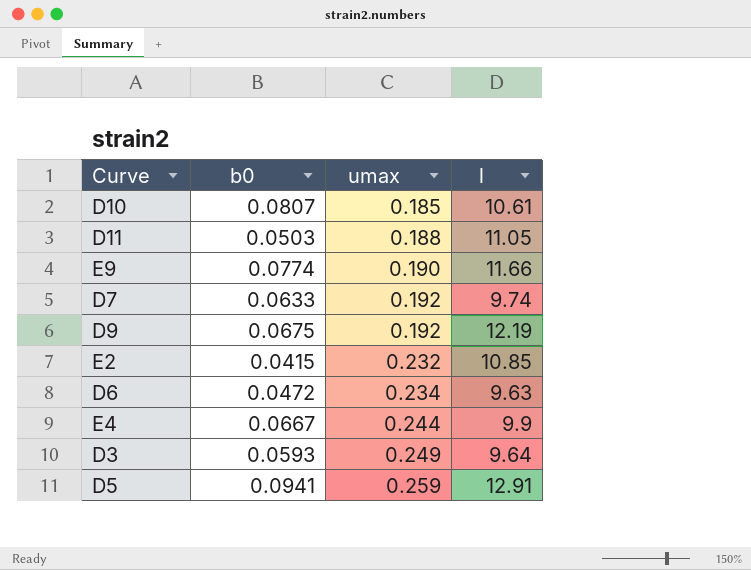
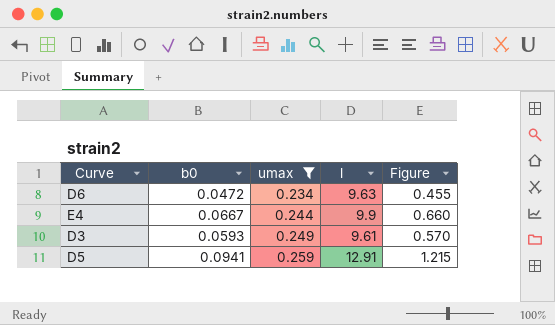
filter: none -> umax >= 0.234
column Figure | formula: none -> [b0] * [l]
D3 | l: 9.64 -> 9.61

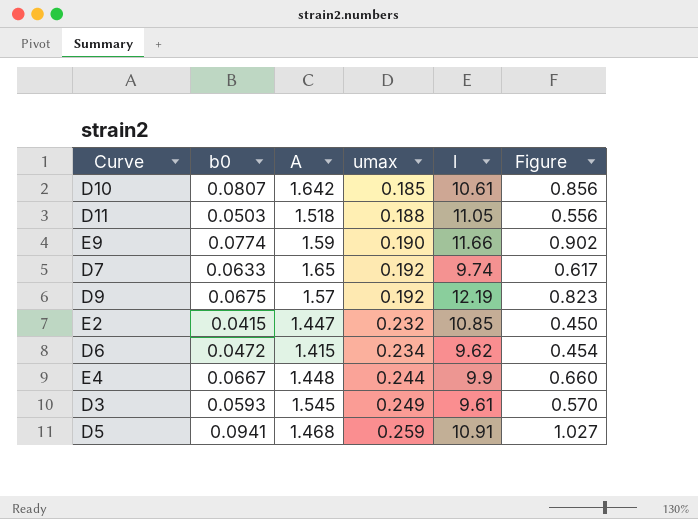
filter: umax >= 0.234 -> none
column A | position: none -> 3
D6 | l: 9.63 -> 9.62
D6 | Figure: 0.455 -> 0.454
D5 | l: 12.91 -> 10.91
D5 | Figure: 1.215 -> 1.027

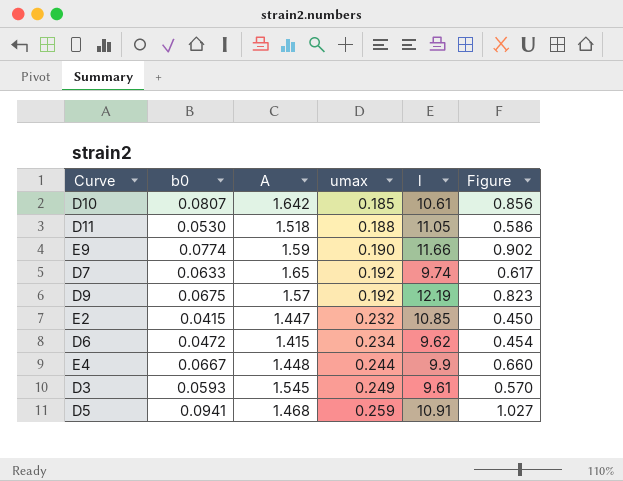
D11 | b0: 0.0503 -> 0.0530
D11 | Figure: 0.556 -> 0.586

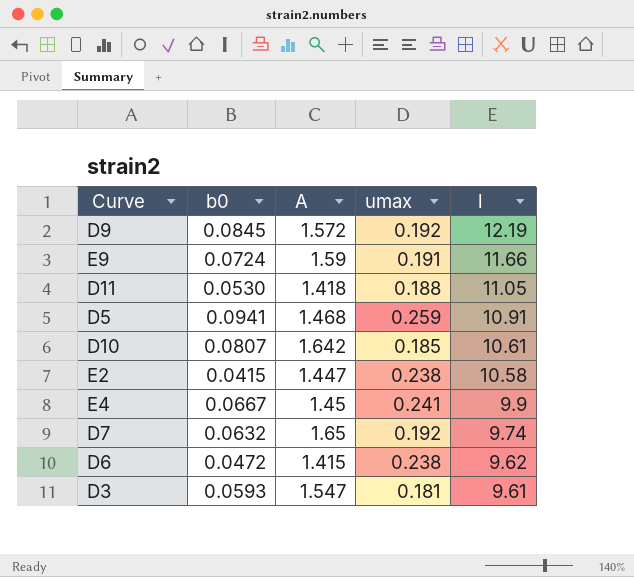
row order: umax ascending -> l descending
column Figure | formula: [b0] * [l] -> none
D9 | b0: 0.0675 -> 0.0845
D9 | A: 1.57 -> 1.572
E9 | b0: 0.0774 -> 0.0724
E9 | umax: 0.190 -> 0.191
D11 | A: 1.518 -> 1.418
E2 | umax: 0.232 -> 0.238
E2 | l: 10.85 -> 10.58
E4 | A: 1.448 -> 1.45
E4 | umax: 0.244 -> 0.241
D7 | b0: 0.0633 -> 0.0632
D6 | umax: 0.234 -> 0.238
D3 | A: 1.545 -> 1.547
D3 | umax: 0.249 -> 0.181

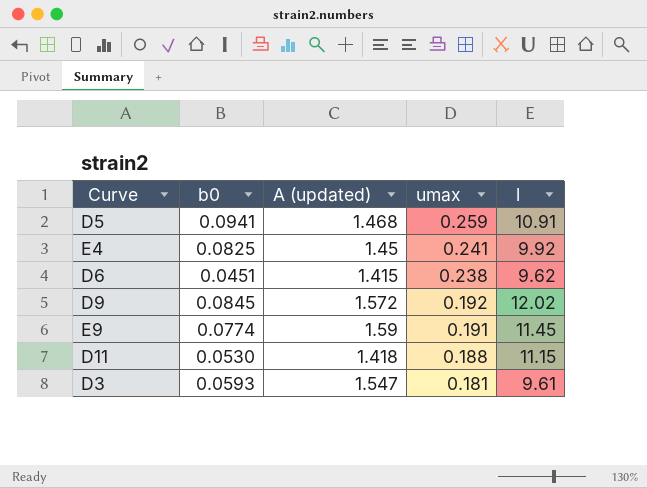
row order: l descending -> umax descending
column name: A -> A (updated)
row D10: 0.0807 | 1.642 | 0.185 | 10.61 -> none
row E2: 0.0415 | 1.447 | 0.238 | 10.58 -> none
row D7: 0.0632 | 1.65 | 0.192 | 9.74 -> none
E4 | b0: 0.0667 -> 0.0825
E4 | l: 9.9 -> 9.92
D6 | b0: 0.0472 -> 0.0451
D9 | l: 12.19 -> 12.02
E9 | b0: 0.0724 -> 0.0774
E9 | l: 11.66 -> 11.45
D11 | l: 11.05 -> 11.15

